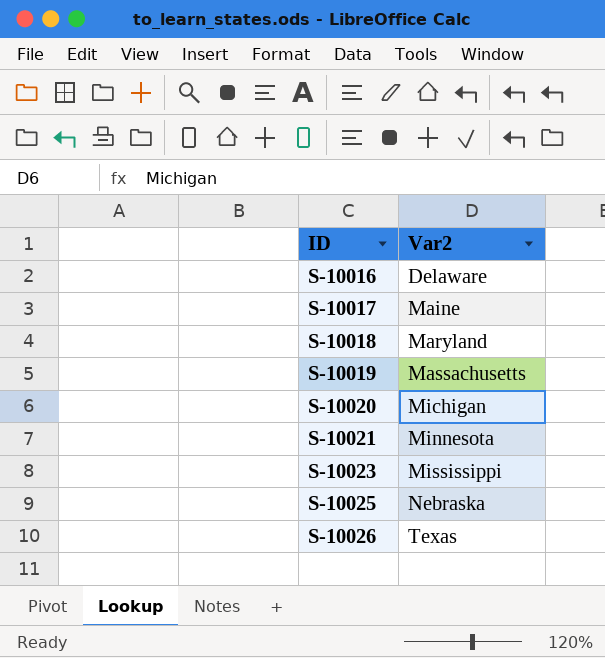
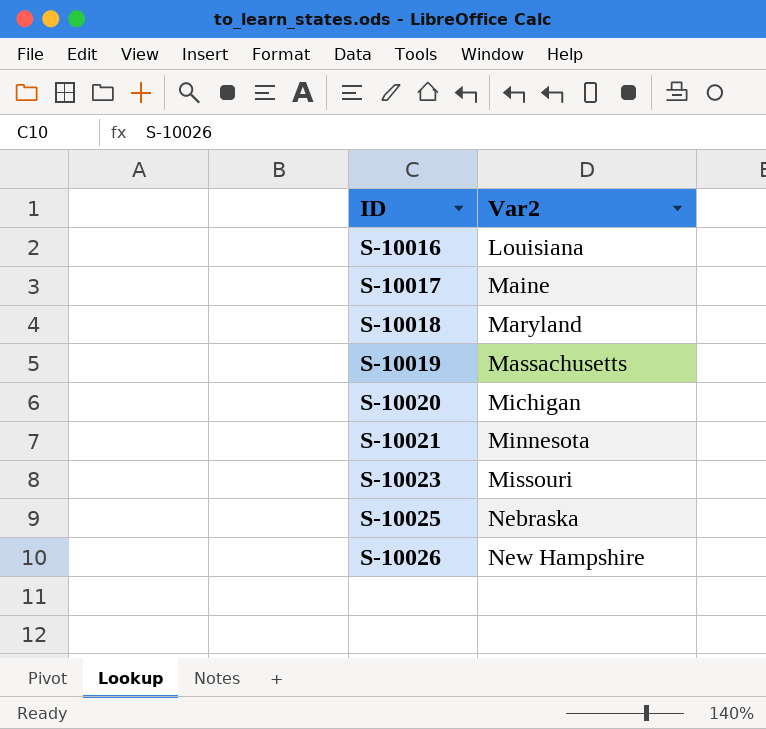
S-10016 | Var2: Delaware -> Louisiana
S-10023 | Var2: Mississippi -> Missouri
S-10026 | Var2: Texas -> New Hampshire

